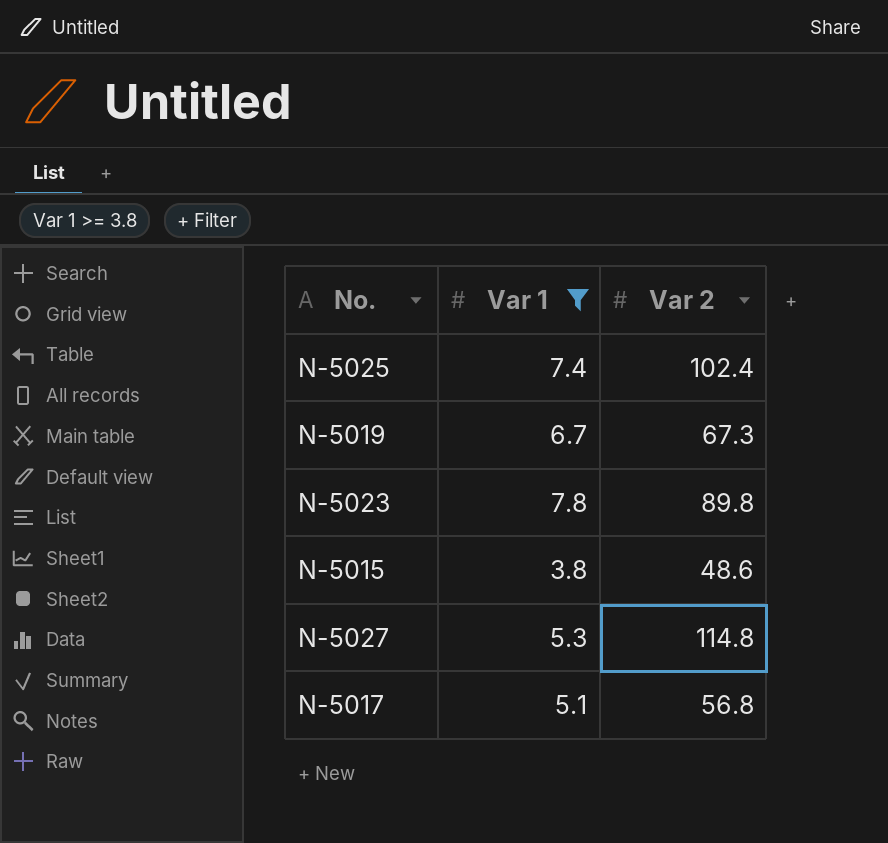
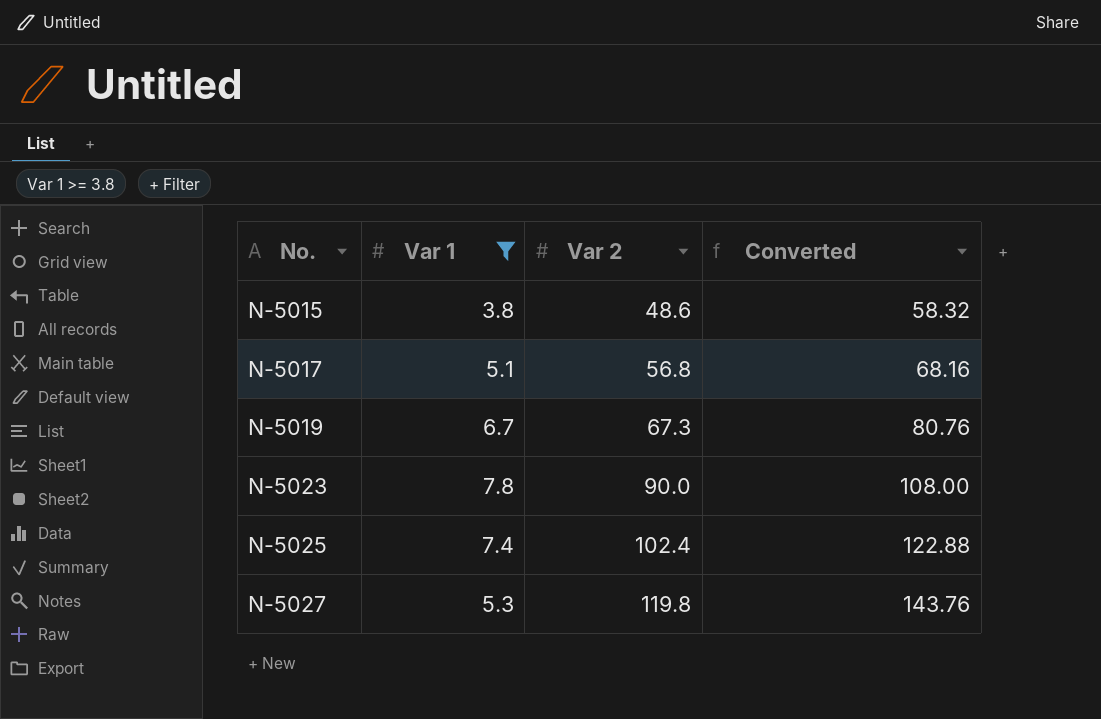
row order: none -> No. ascending
column Converted | formula: none -> [Var 2] * 1.2
N-5023 | Var 2: 89.8 -> 90.0
N-5027 | Var 2: 114.8 -> 119.8

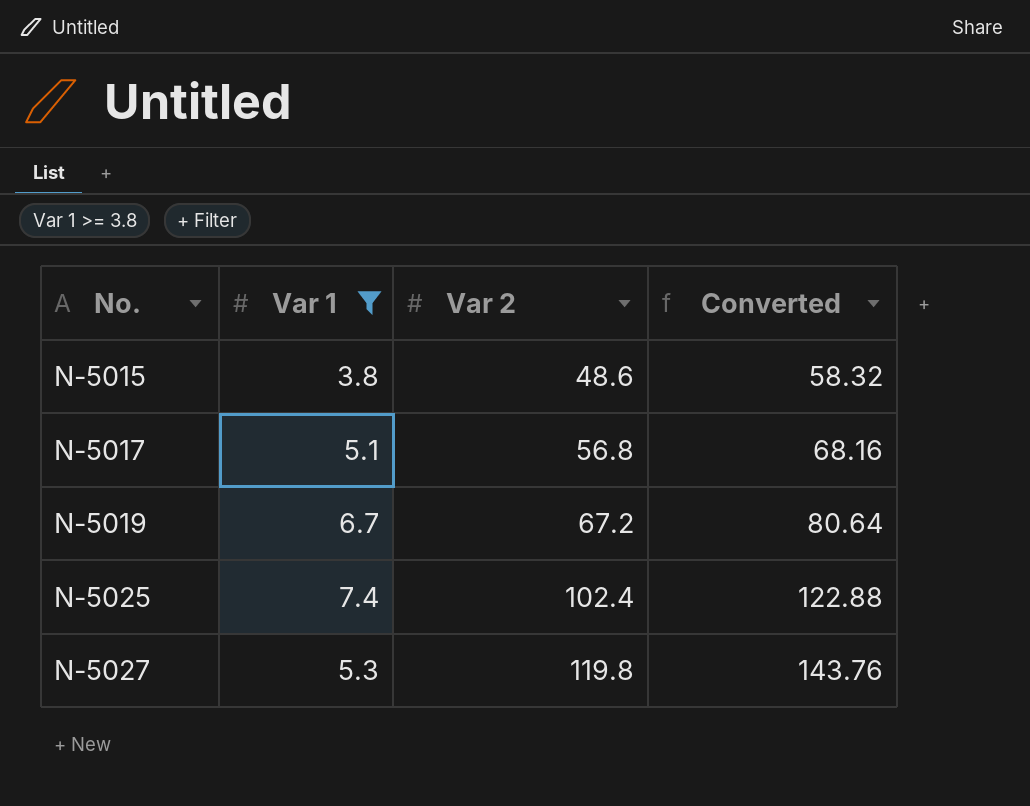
row N-5023: 7.8 | 90.0 | 108.00 -> none
N-5019 | Var 2: 67.3 -> 67.2
N-5019 | Converted: 80.76 -> 80.64

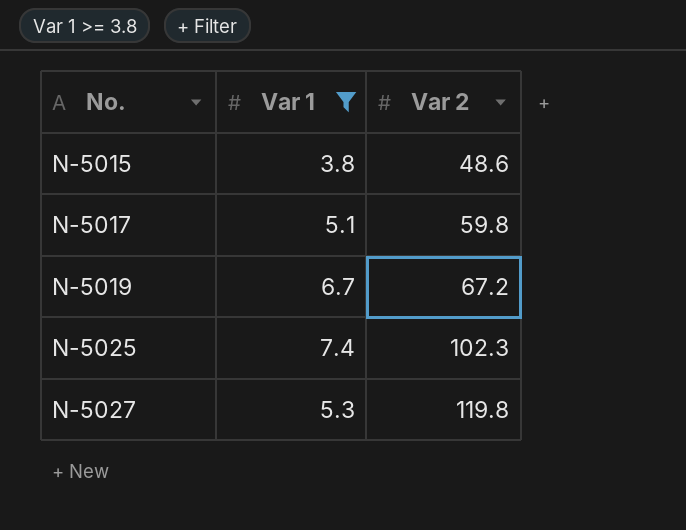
column Converted | formula: [Var 2] * 1.2 -> none
N-5017 | Var 2: 56.8 -> 59.8
N-5025 | Var 2: 102.4 -> 102.3

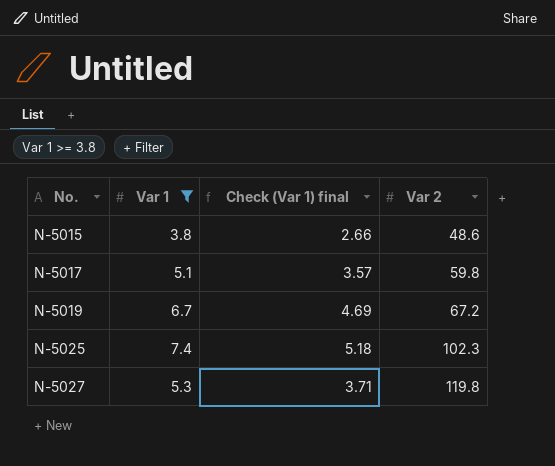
column Check (Var 1) final | formula: none -> [Var 1] * 0.7

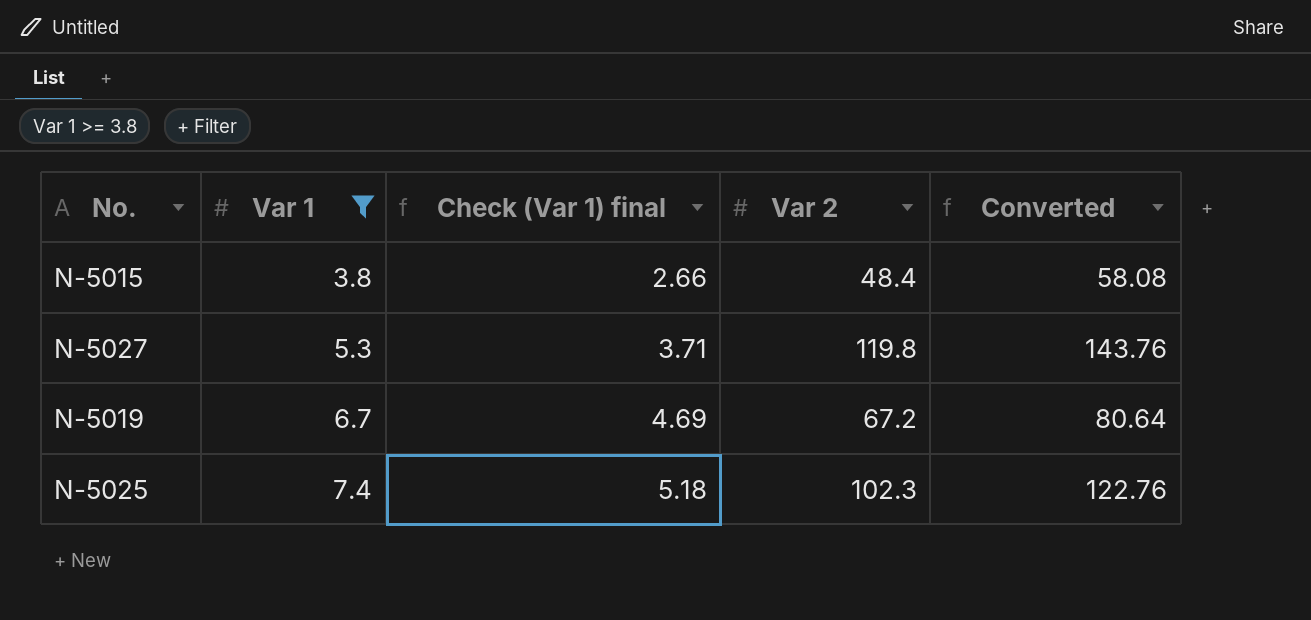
row order: No. ascending -> Var 1 ascending
column Converted | formula: none -> [Var 2] * 1.2
row N-5017: 5.1 | 3.57 | 59.8 -> none
N-5015 | Var 2: 48.6 -> 48.4

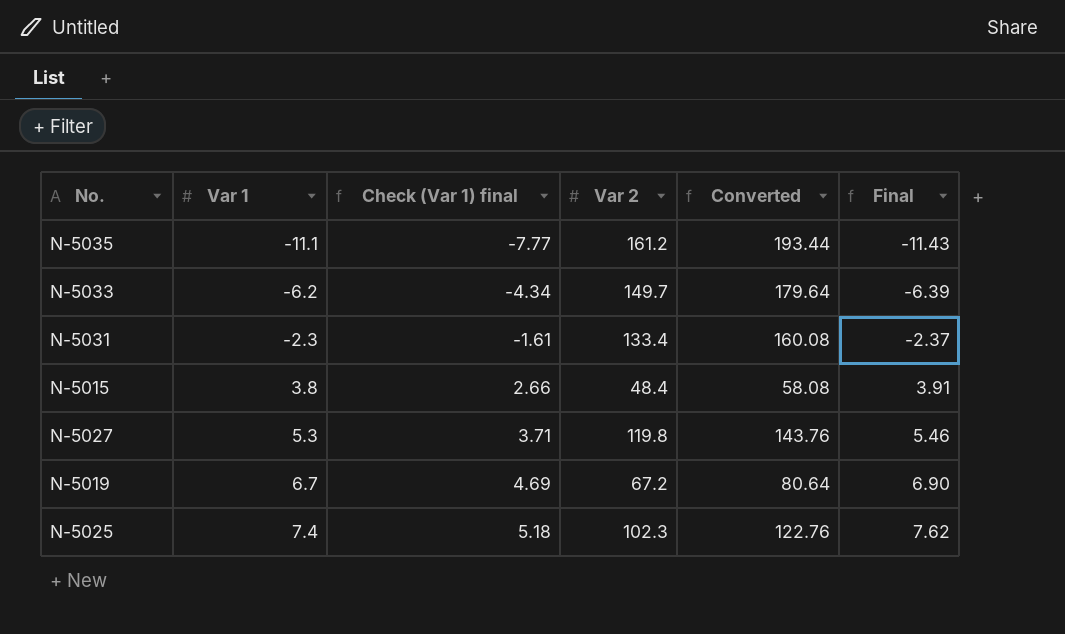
filter: Var 1 >= 3.8 -> none
column Final | formula: none -> [Var 1] * 1.03

